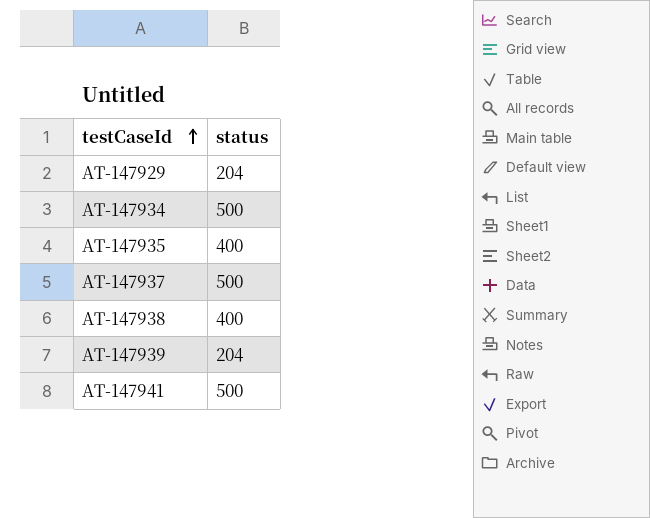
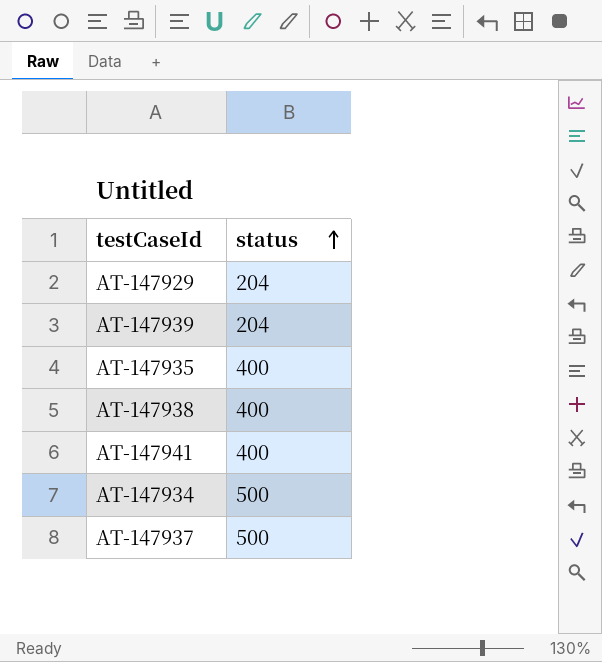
row order: testCaseId ascending -> status ascending
AT-147941 | status: 500 -> 400

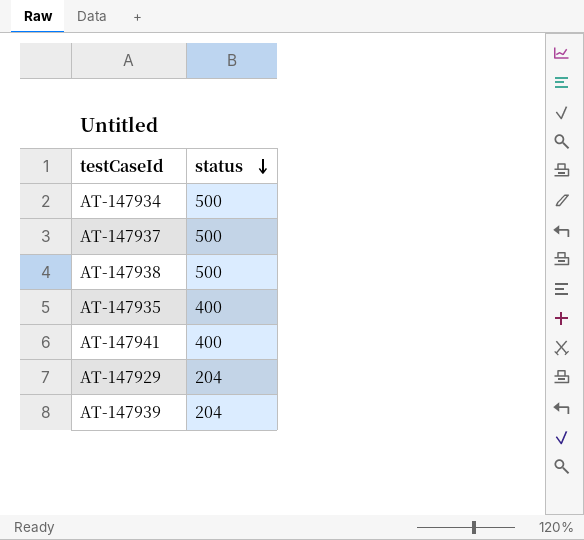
row order: status ascending -> status descending
AT-147938 | status: 400 -> 500

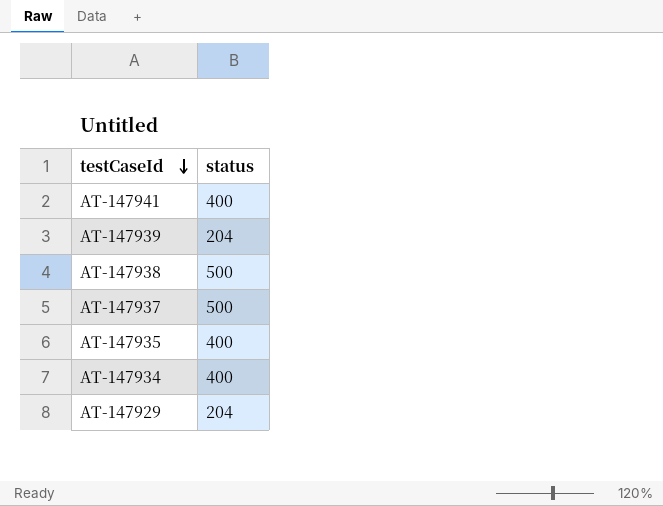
row order: status descending -> testCaseId descending
AT-147934 | status: 500 -> 400

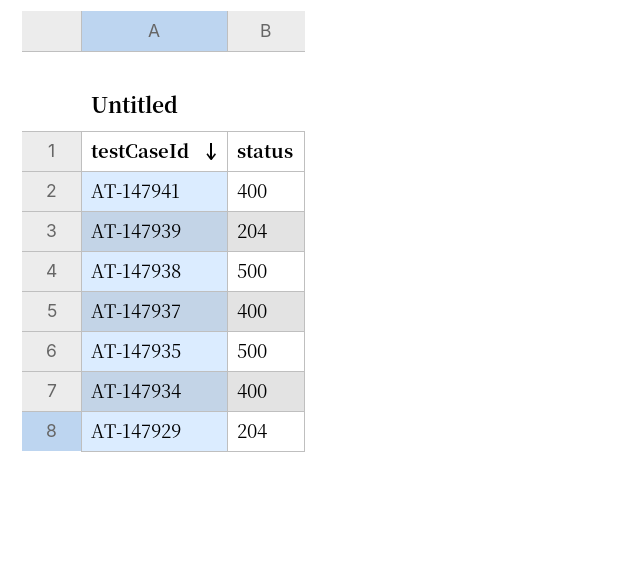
AT-147937 | status: 500 -> 400
AT-147935 | status: 400 -> 500

